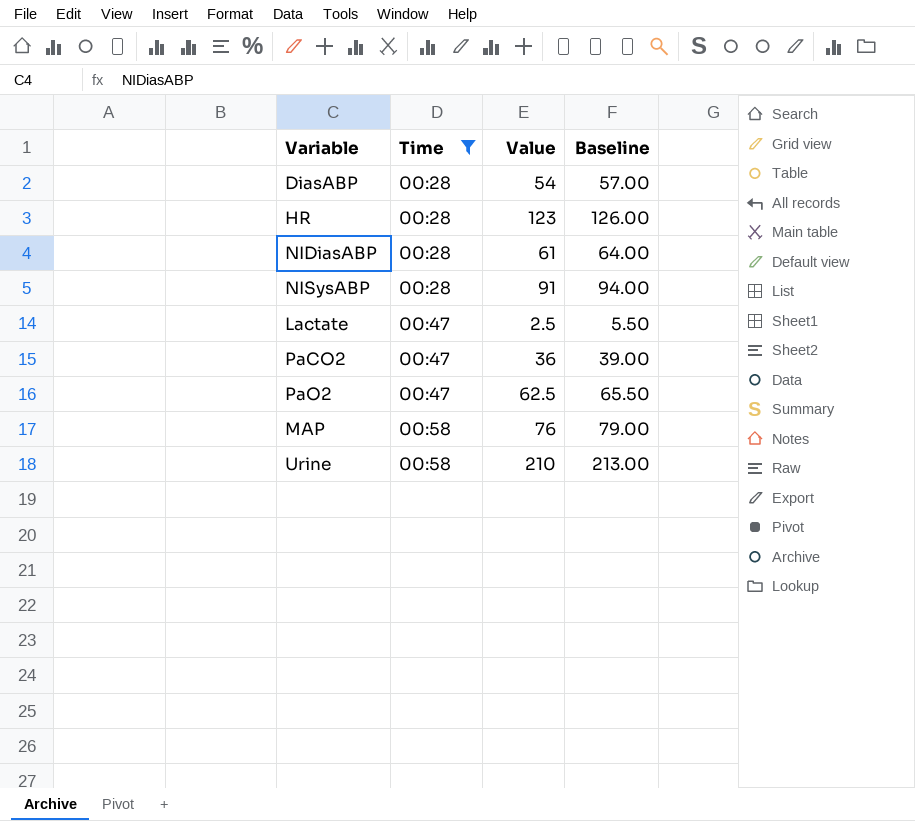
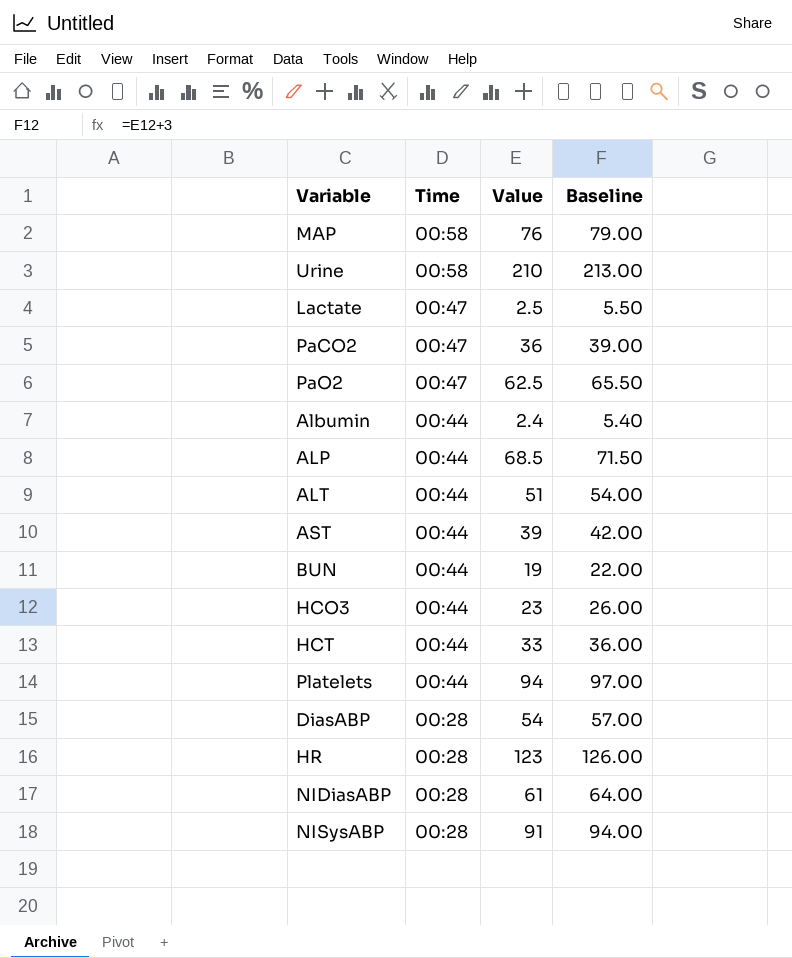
filter: Time != 00:44 -> none
row order: Time ascending -> Time descending

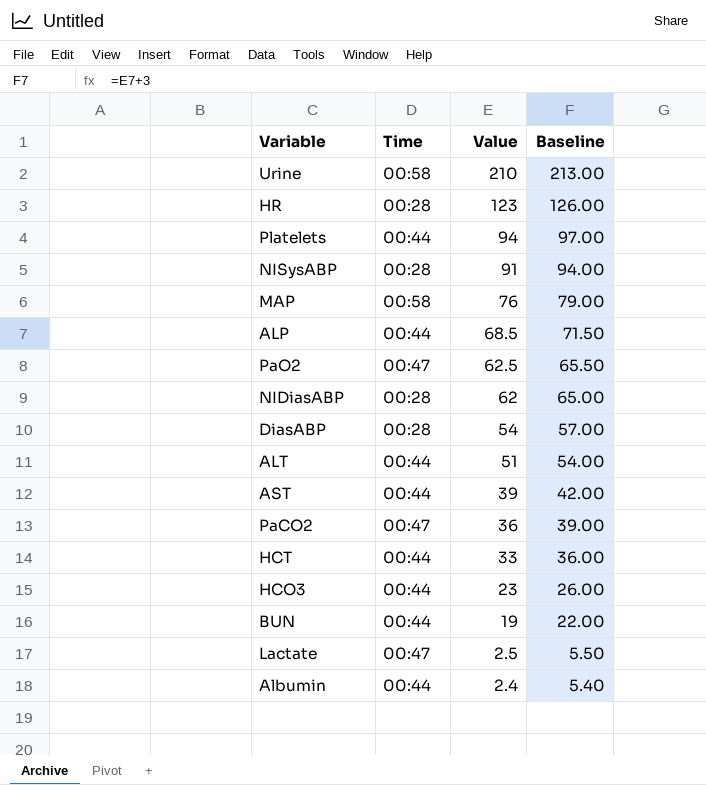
row order: Time descending -> Value descending
NIDiasABP | Value: 61 -> 62
NIDiasABP | Baseline: 64.00 -> 65.00

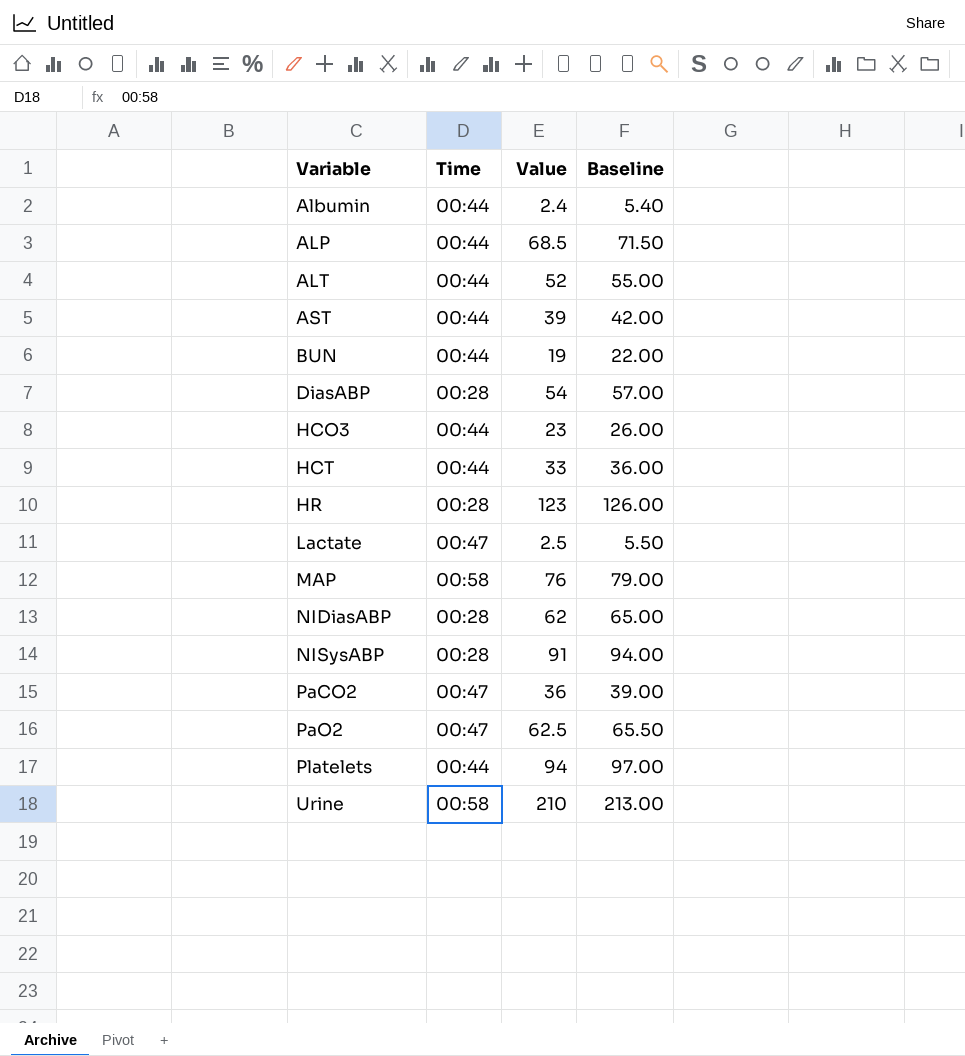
row order: Value descending -> Variable ascending
ALT | Value: 51 -> 52
ALT | Baseline: 54.00 -> 55.00

